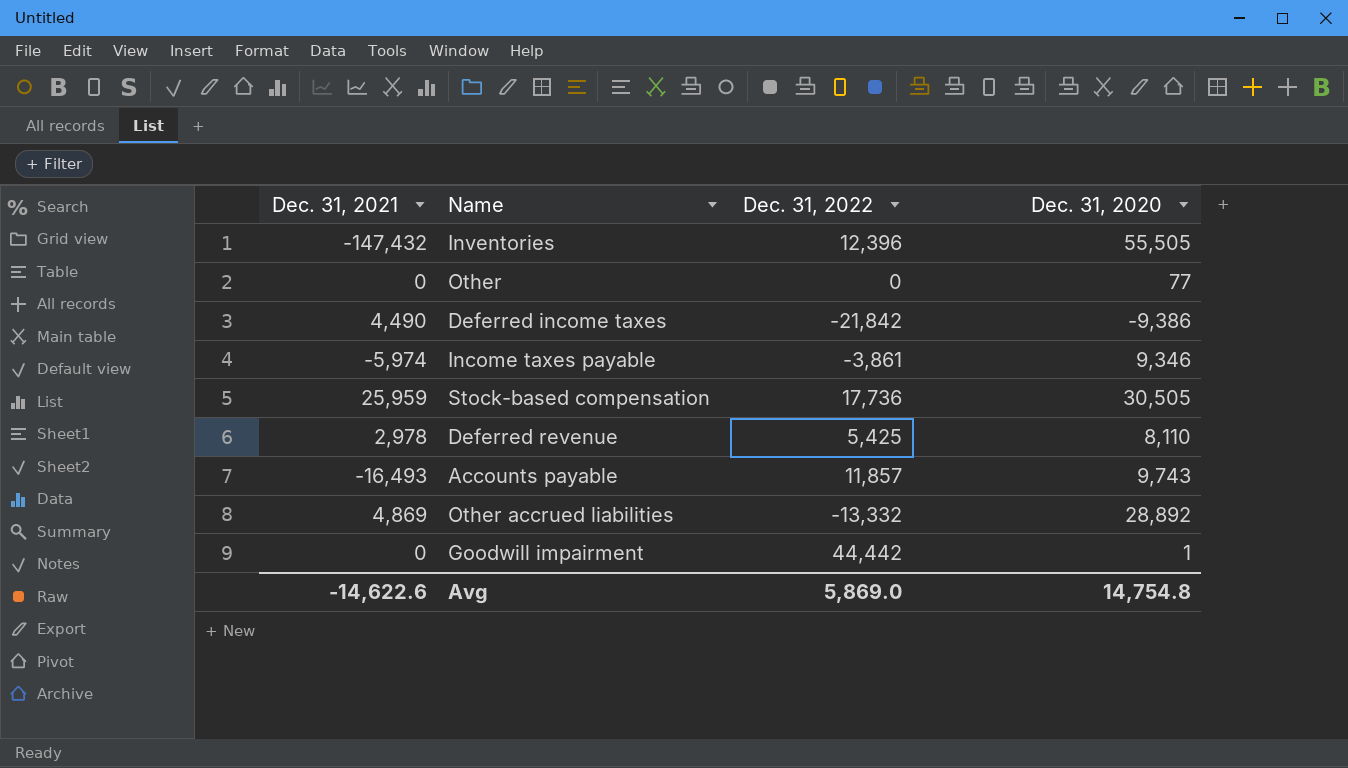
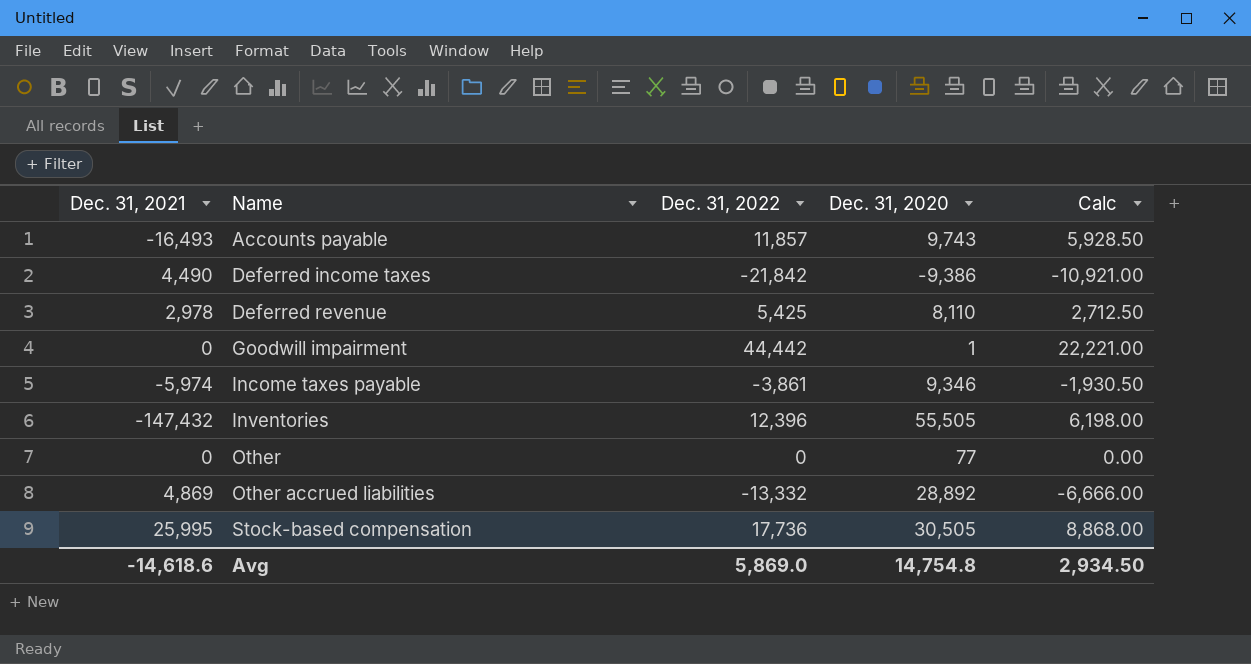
row order: none -> Name ascending
column Calc | formula: none -> [Dec. 31, 2022] * 0.5
Stock-based compensation | Dec. 31, 2021: 25,959 -> 25,995
Avg | Dec. 31, 2021: -14,622.6 -> -14,618.6

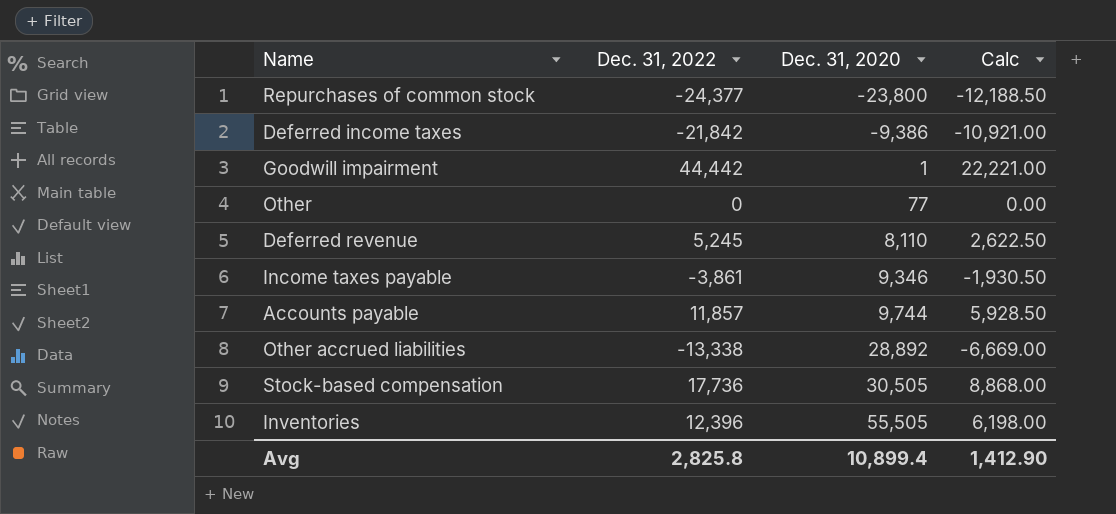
row order: Name ascending -> Dec. 31, 2020 ascending
column Dec. 31, 2021 | position: 1 -> none
row Repurchases of common stock: none -> -24,377 | -23,800 | -12,188.50
Deferred revenue | Dec. 31, 2022: 5,425 -> 5,245
Deferred revenue | Calc: 2,712.50 -> 2,622.50
Accounts payable | Dec. 31, 2020: 9,743 -> 9,744
Other accrued liabilities | Dec. 31, 2022: -13,332 -> -13,338
Other accrued liabilities | Calc: -6,666.00 -> -6,669.00
Avg | Dec. 31, 2022: 5,869.0 -> 2,825.8
Avg | Dec. 31, 2020: 14,754.8 -> 10,899.4
Avg | Calc: 2,934.50 -> 1,412.90

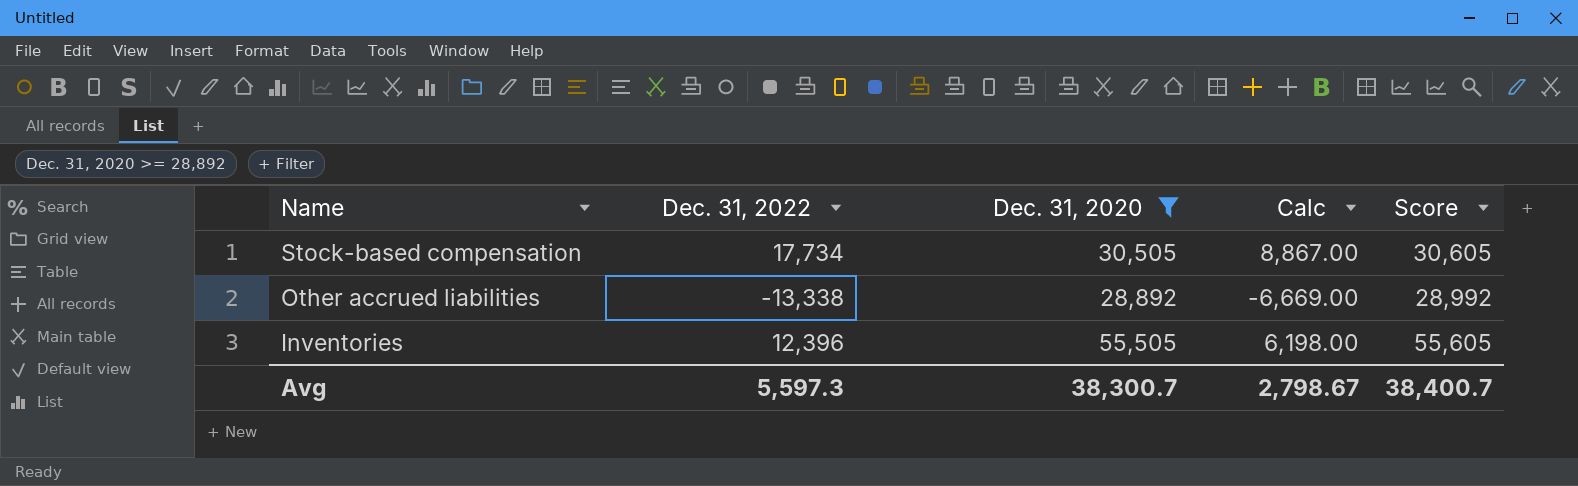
filter: none -> Dec. 31, 2020 >= 28,892
row order: Dec. 31, 2020 ascending -> Name descending
column Score | formula: none -> [Dec. 31, 2020] + 100
Stock-based compensation | Dec. 31, 2022: 17,736 -> 17,734
Stock-based compensation | Calc: 8,868.00 -> 8,867.00
Avg | Dec. 31, 2022: 2,825.8 -> 5,597.3
Avg | Dec. 31, 2020: 10,899.4 -> 38,300.7
Avg | Calc: 1,412.90 -> 2,798.67

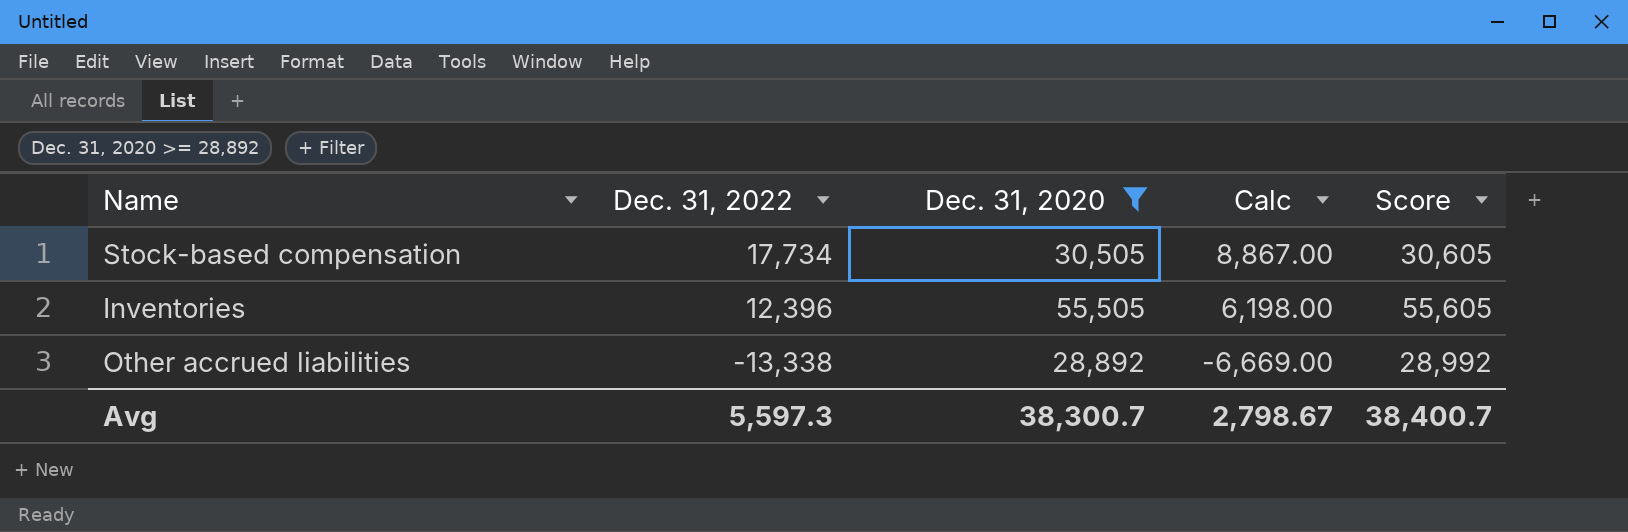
row order: Name descending -> Dec. 31, 2022 descending

